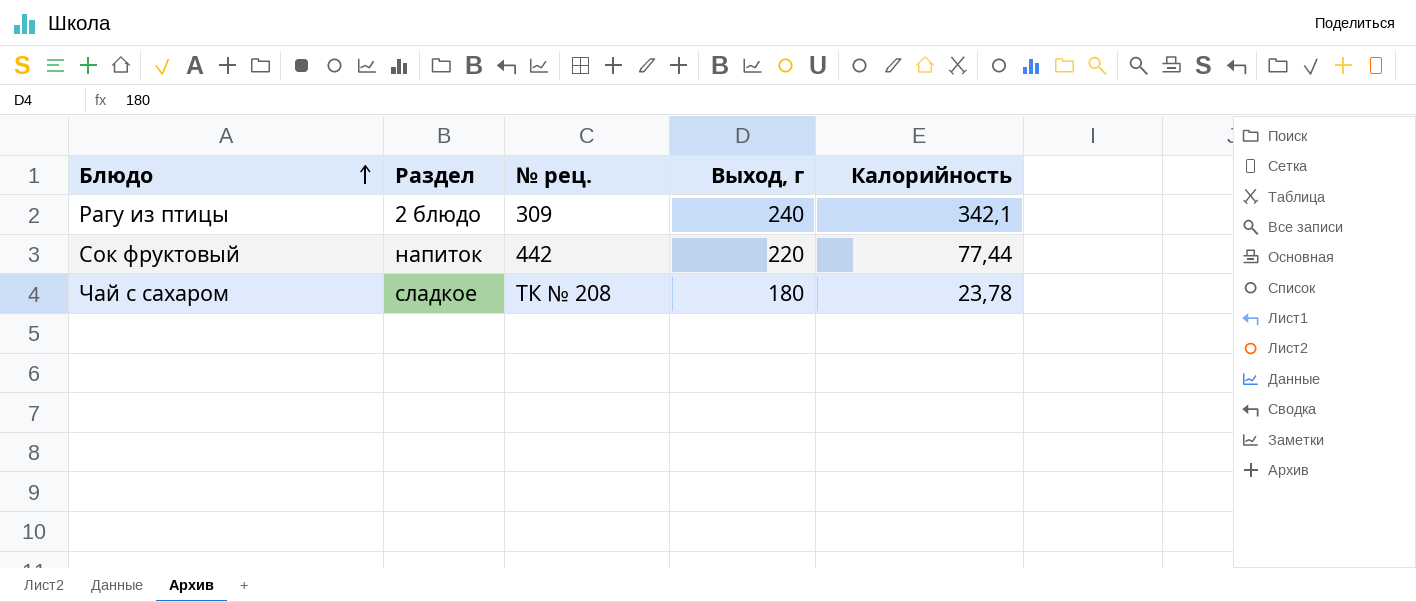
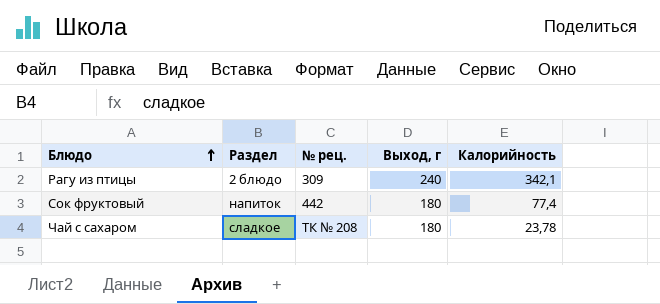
Сок фруктовый | Выход, г: 220 -> 180
Сок фруктовый | Калорийность: 77,44 -> 77,4

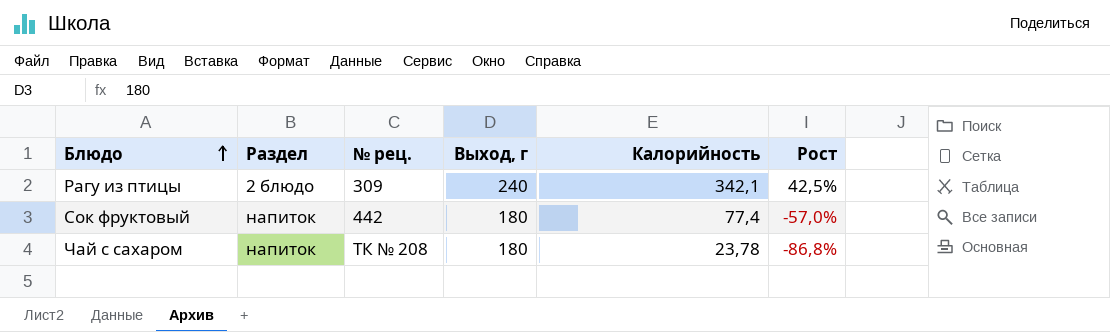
column Рост | formula: none -> ([Калорийность] - [Выход, г]) / [Выход, г]
Чай с сахаром | Раздел: сладкое -> напиток

